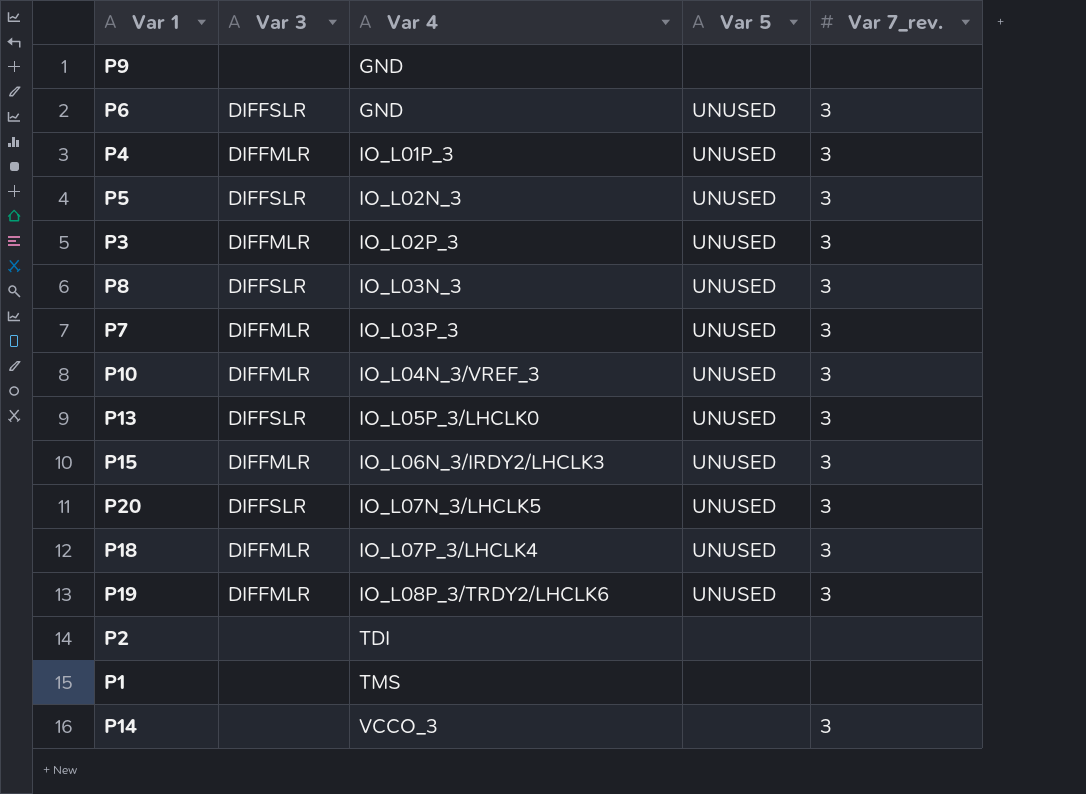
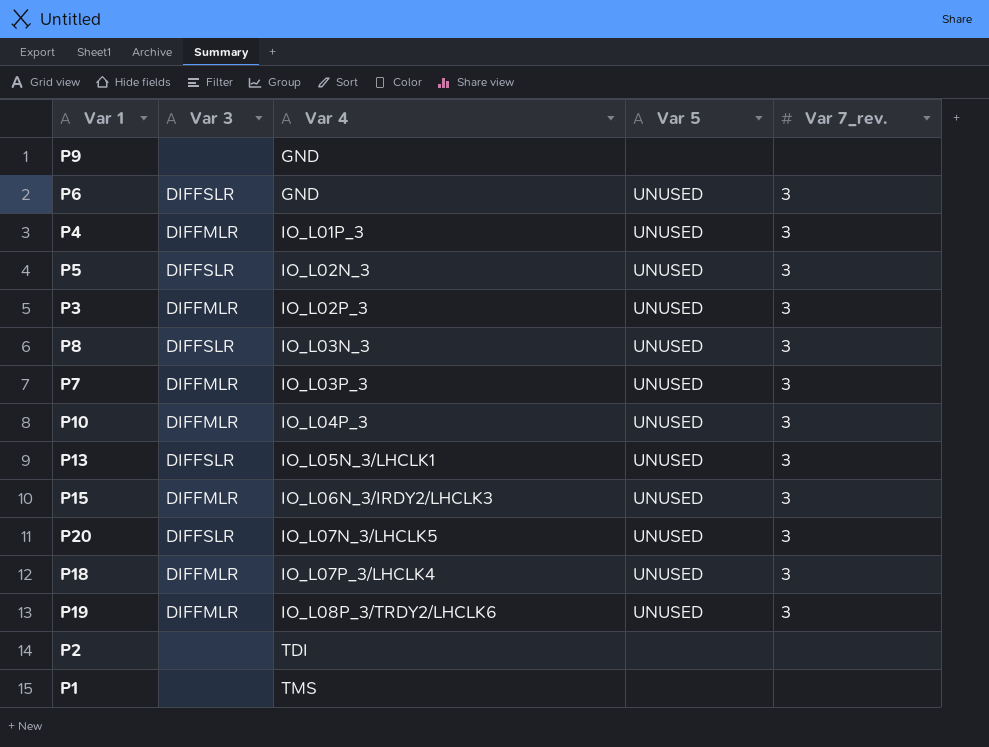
row P14: none | VCCO_3 | none | 3 -> none
P10 | Var 4: IO_L04N_3/VREF_3 -> IO_L04P_3
P13 | Var 4: IO_L05P_3/LHCLK0 -> IO_L05N_3/LHCLK1

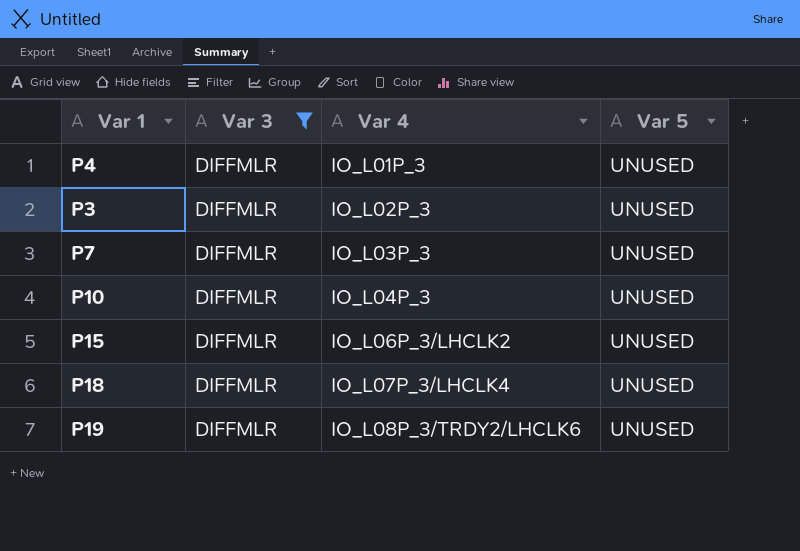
filter: none -> Var 3 = DIFFMLR
column Var 7_rev. | position: 5 -> none
P15 | Var 4: IO_L06N_3/IRDY2/LHCLK3 -> IO_L06P_3/LHCLK2

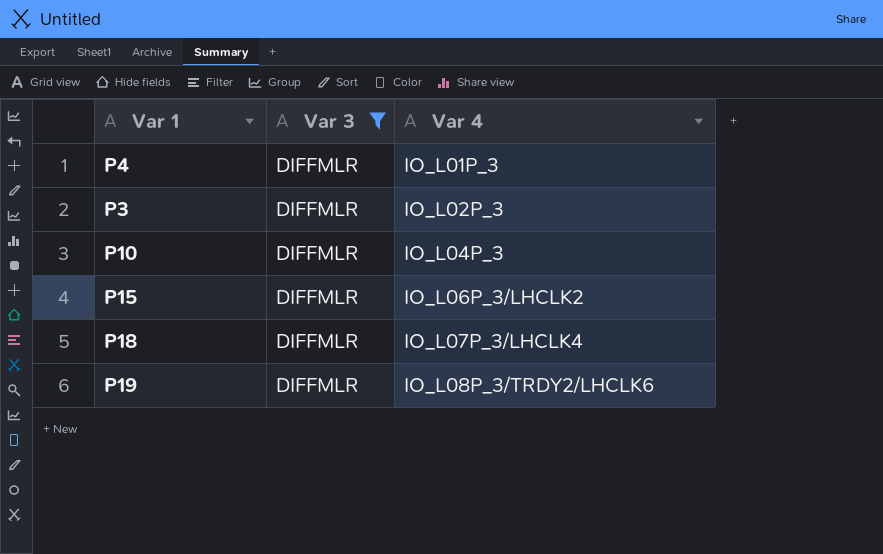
column Var 5 | position: 4 -> none
row P7: DIFFMLR | IO_L03P_3 | UNUSED -> none

